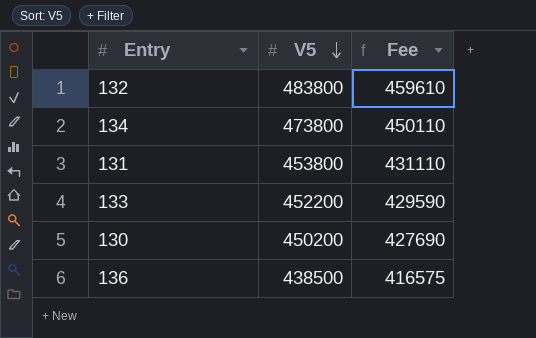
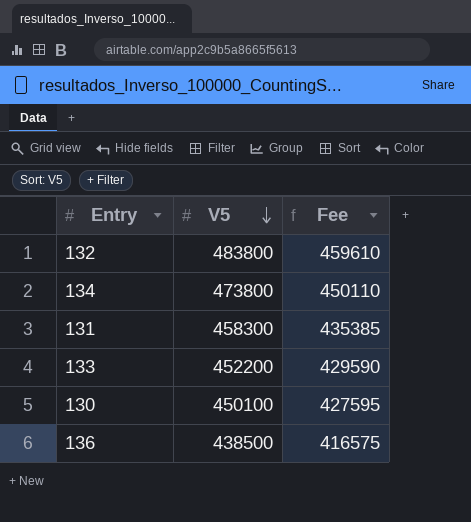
131 | V5: 453800 -> 458300
131 | Fee: 431110 -> 435385
130 | V5: 450200 -> 450100
130 | Fee: 427690 -> 427595

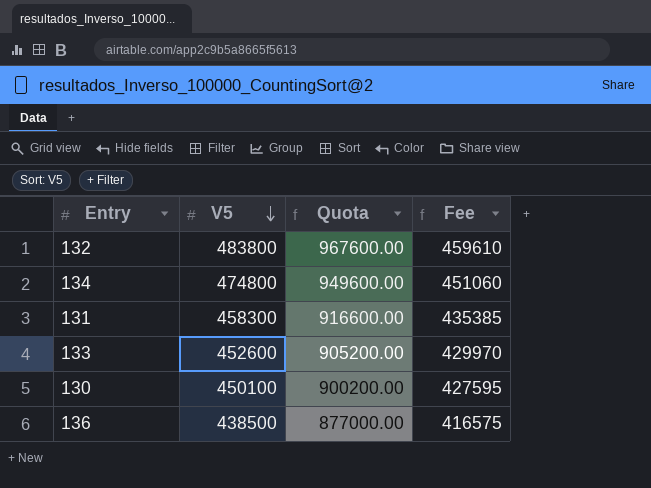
column Quota | formula: none -> [V5] * 2
134 | V5: 473800 -> 474800
134 | Fee: 450110 -> 451060
133 | V5: 452200 -> 452600
133 | Fee: 429590 -> 429970

